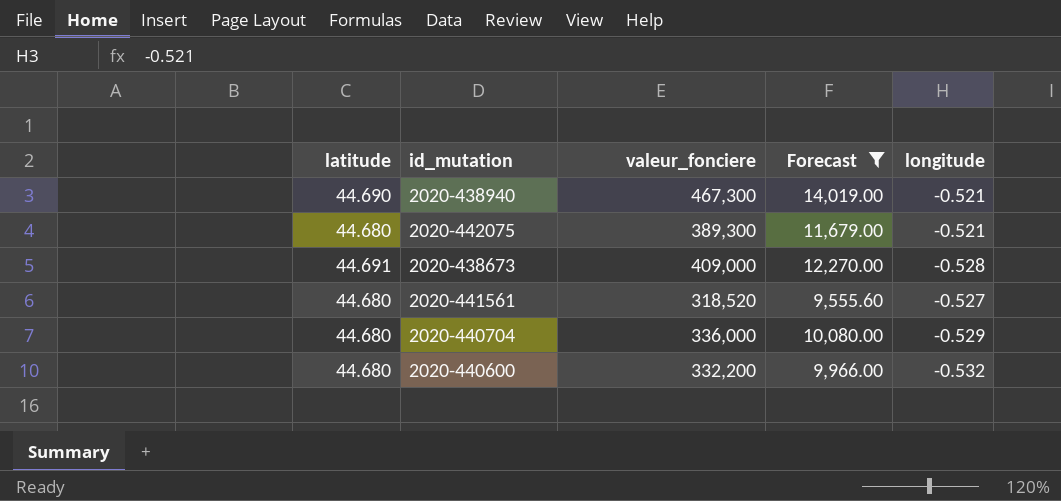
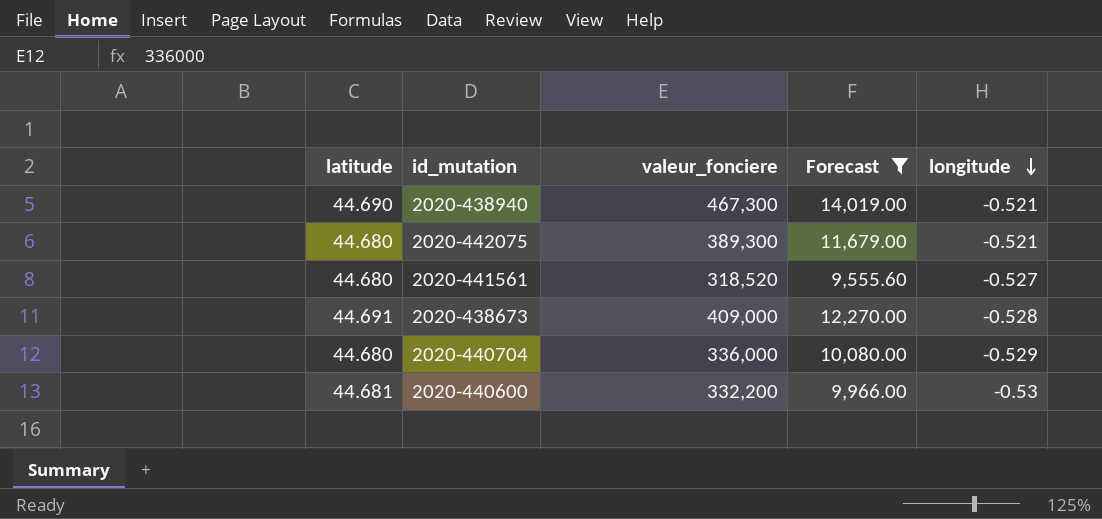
row order: none -> longitude descending
2020-440600 | latitude: 44.680 -> 44.681
2020-440600 | longitude: -0.532 -> -0.53

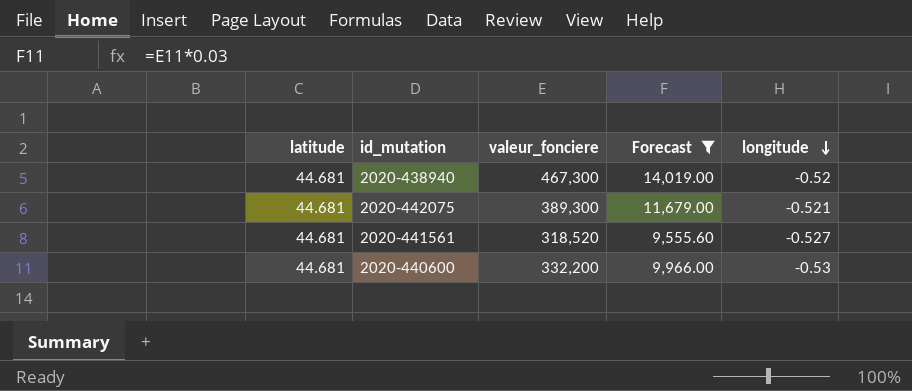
row 2020-438673: 44.691 | 409,000 | 12,270.00 | -0.528 -> none
row 2020-440704: 44.680 | 336,000 | 10,080.00 | -0.529 -> none
2020-438940 | latitude: 44.690 -> 44.681
2020-438940 | longitude: -0.521 -> -0.52
2020-442075 | latitude: 44.680 -> 44.681
2020-441561 | latitude: 44.680 -> 44.681

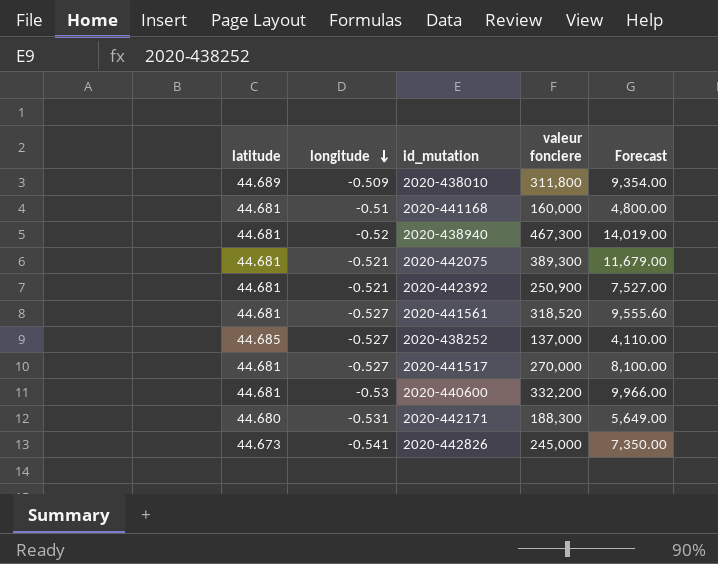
filter: Forecast >= 9,555.60 -> none
column longitude | position: 5 -> 2
column name: valeur_fonciere -> valeur fonciere

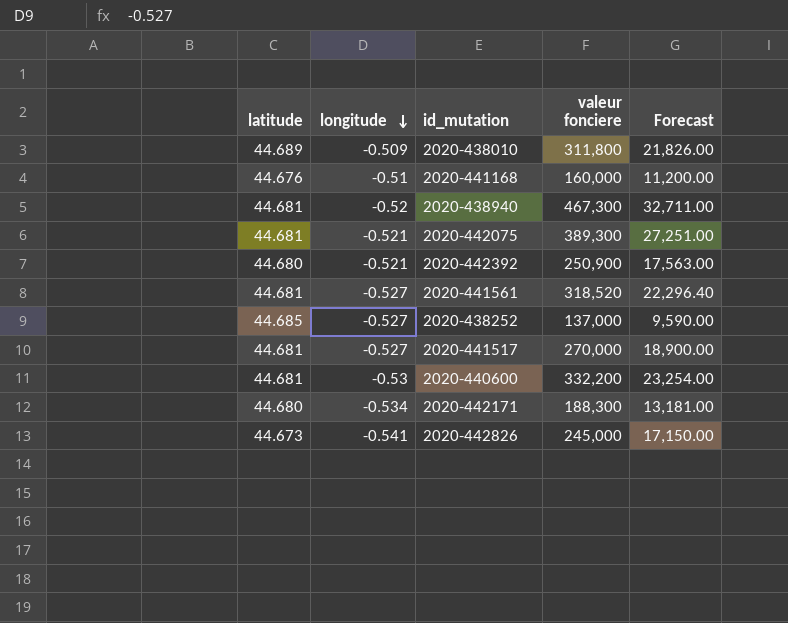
column Forecast | formula: [valeur fonciere] * 0.03 -> [valeur fonciere] * 0.07
2020-441168 | latitude: 44.681 -> 44.676
2020-442392 | latitude: 44.681 -> 44.680
2020-442171 | longitude: -0.531 -> -0.534

